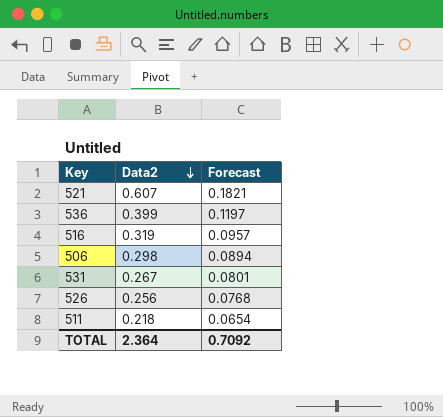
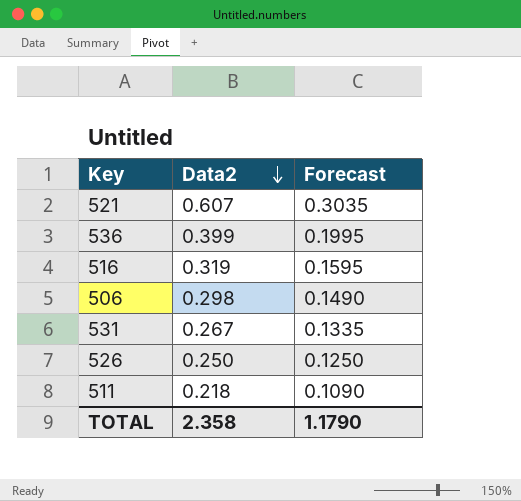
column Forecast | formula: [Data2] * 0.3 -> [Data2] * 0.5
526 | Data2: 0.256 -> 0.250
TOTAL | Data2: 2.364 -> 2.358
TOTAL | Forecast: 0.7092 -> 1.1790

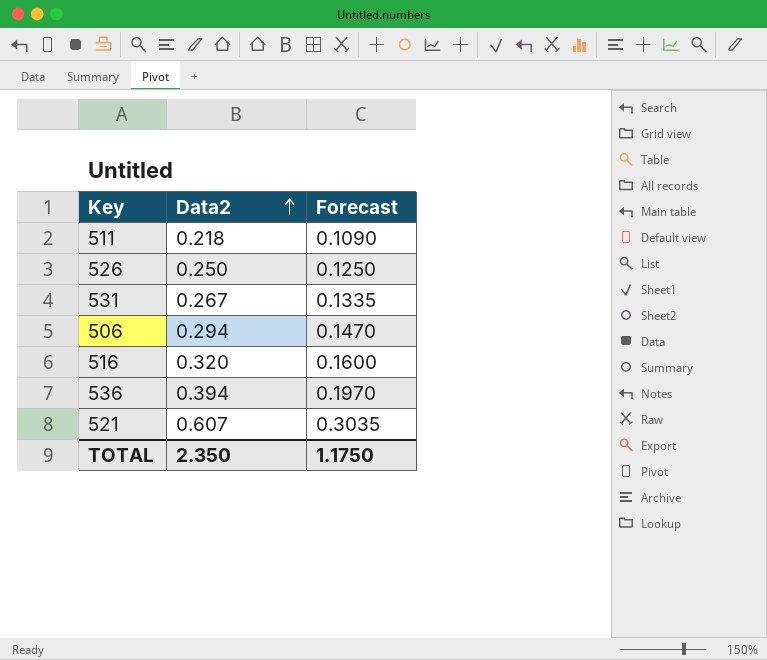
row order: Data2 descending -> Data2 ascending
506 | Data2: 0.298 -> 0.294
506 | Forecast: 0.1490 -> 0.1470
516 | Data2: 0.319 -> 0.320
516 | Forecast: 0.1595 -> 0.1600
536 | Data2: 0.399 -> 0.394
536 | Forecast: 0.1995 -> 0.1970
TOTAL | Data2: 2.358 -> 2.350
TOTAL | Forecast: 1.1790 -> 1.1750

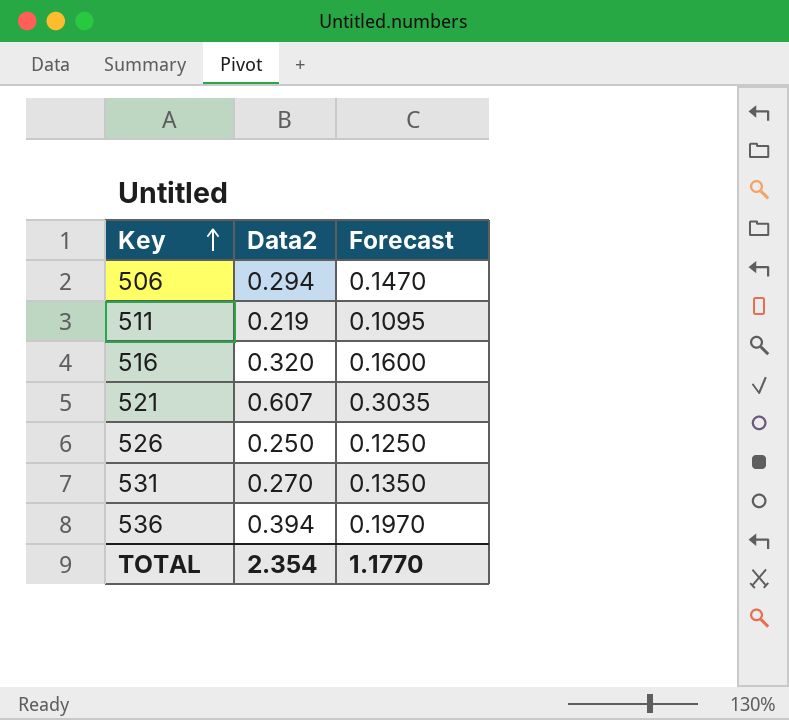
row order: Data2 ascending -> Key ascending
511 | Data2: 0.218 -> 0.219
511 | Forecast: 0.1090 -> 0.1095
531 | Data2: 0.267 -> 0.270
531 | Forecast: 0.1335 -> 0.1350
TOTAL | Data2: 2.350 -> 2.354
TOTAL | Forecast: 1.1750 -> 1.1770

